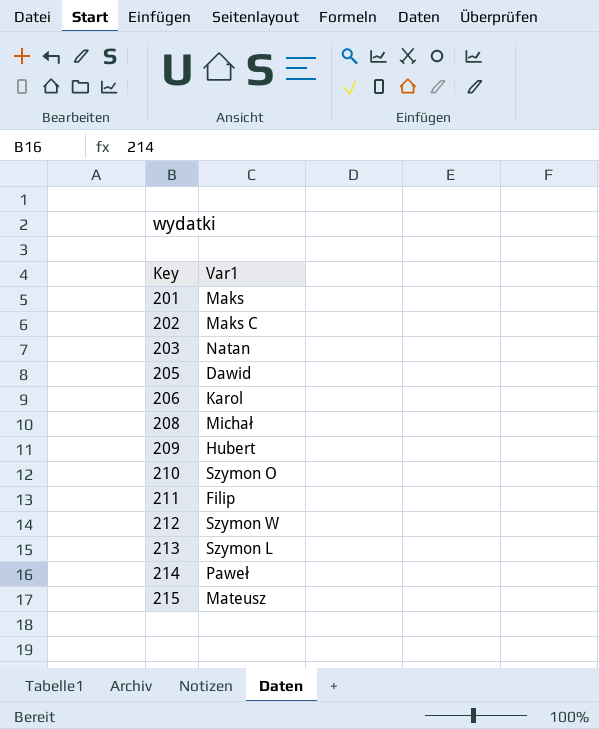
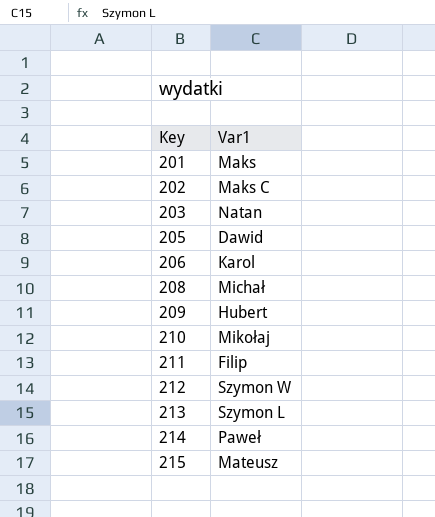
210 | Var1: Szymon O -> Mikołaj

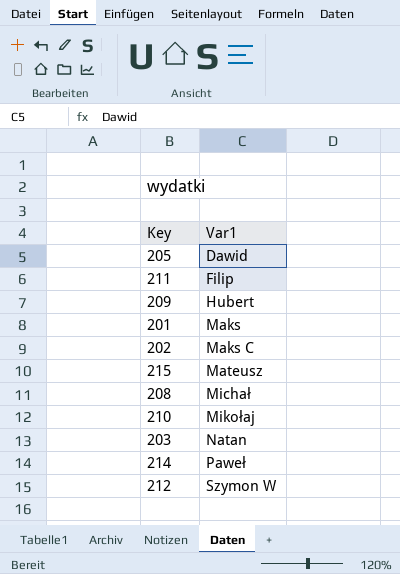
row order: Key ascending -> Var1 ascending
row 206: Karol -> none
row 213: Szymon L -> none

